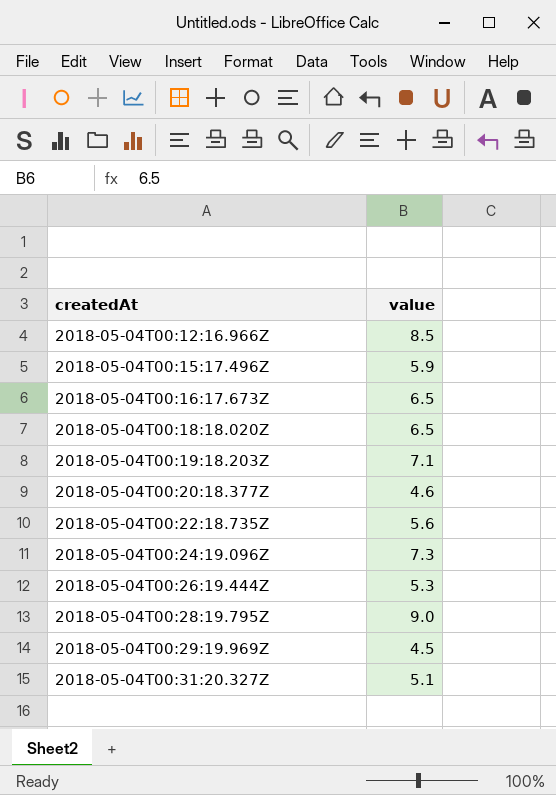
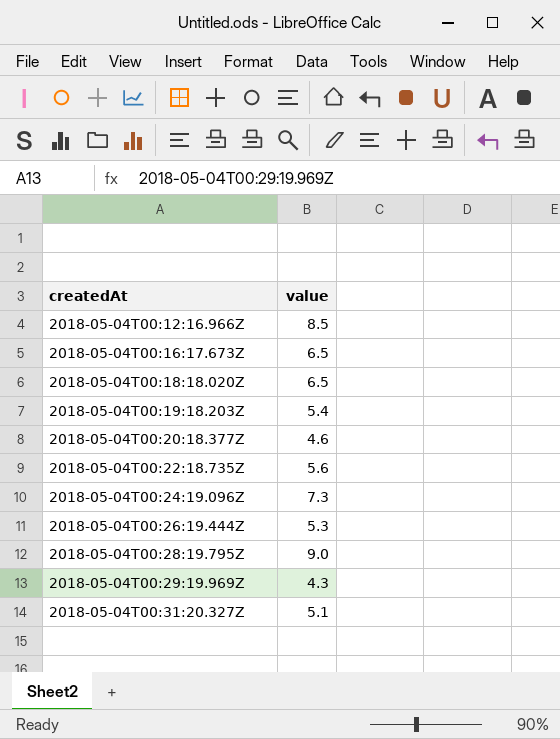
row 2018-05-04T00:15:17.496Z: 5.9 -> none
2018-05-04T00:19:18.203Z | value: 7.1 -> 5.4
2018-05-04T00:29:19.969Z | value: 4.5 -> 4.3

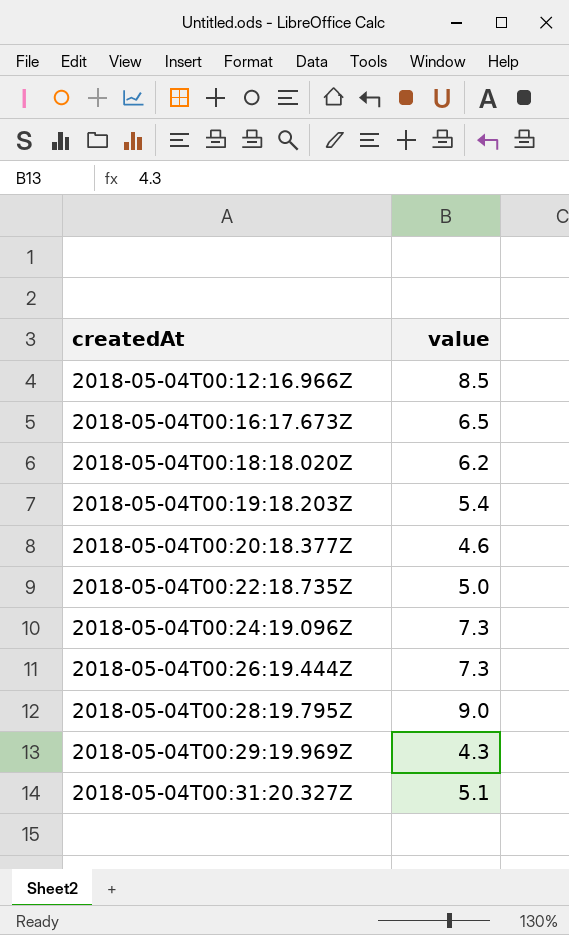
2018-05-04T00:18:18.020Z | value: 6.5 -> 6.2
2018-05-04T00:22:18.735Z | value: 5.6 -> 5.0
2018-05-04T00:26:19.444Z | value: 5.3 -> 7.3

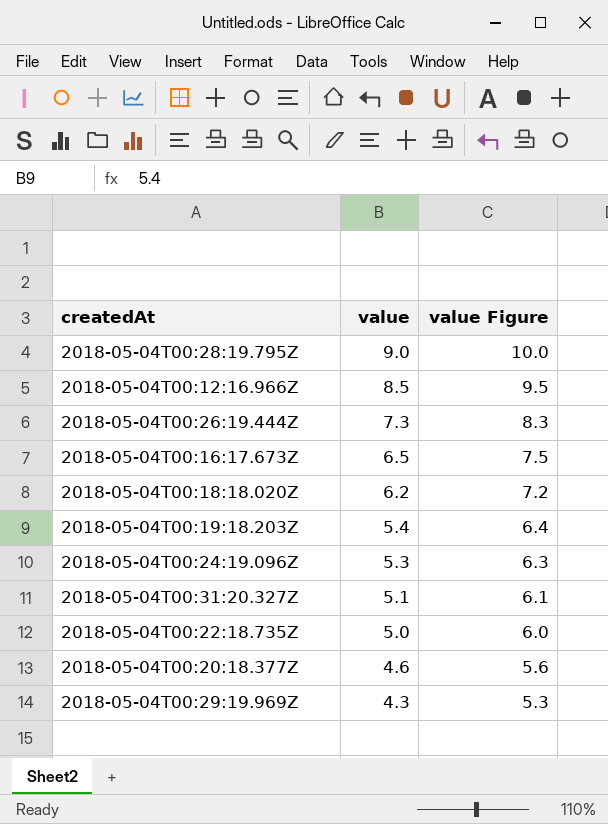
row order: createdAt ascending -> value descending
column value Figure | formula: none -> [value] + 1
2018-05-04T00:24:19.096Z | value: 7.3 -> 5.3

